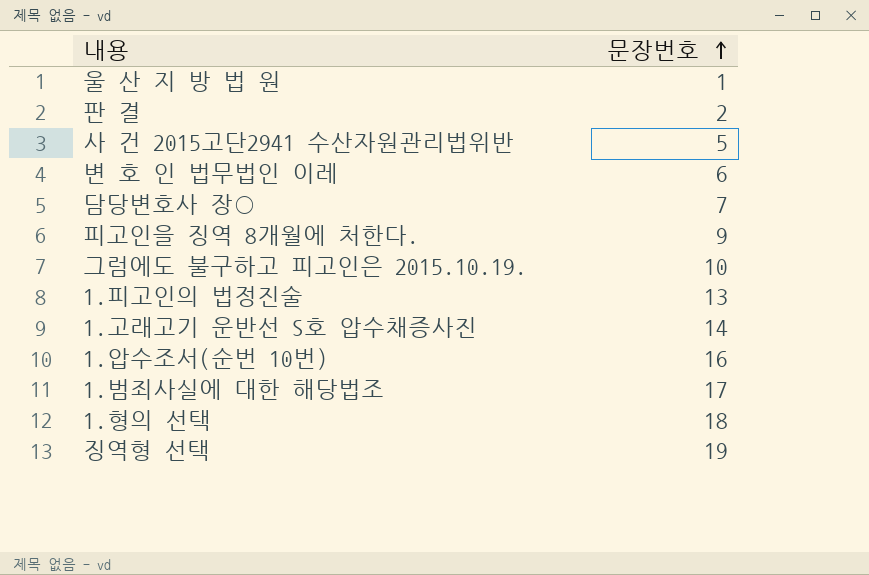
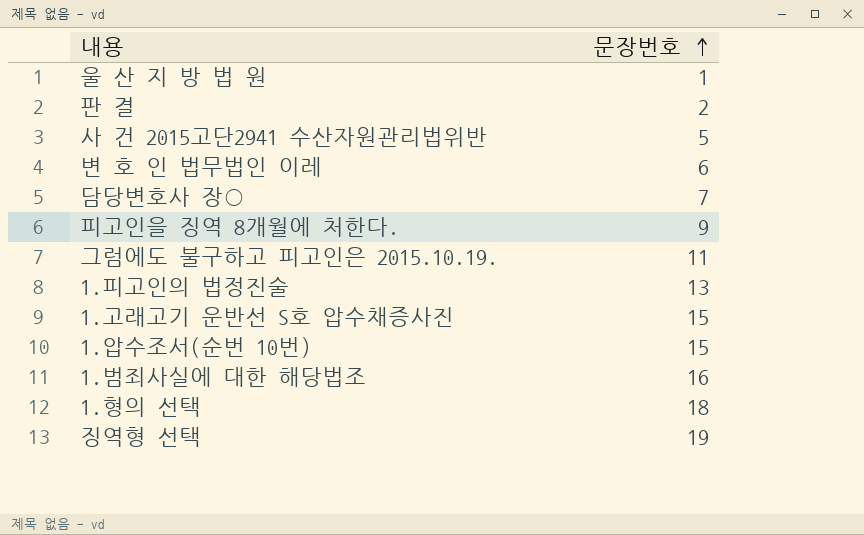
그럼에도 불구하고 피고인은 2015.10.19. | 문장번호: 10 -> 11
1.고래고기 운반선 S호 압수채증사진 | 문장번호: 14 -> 15
1.압수조서(순번 10번) | 문장번호: 16 -> 15
1.범죄사실에 대한 해당법조 | 문장번호: 17 -> 16

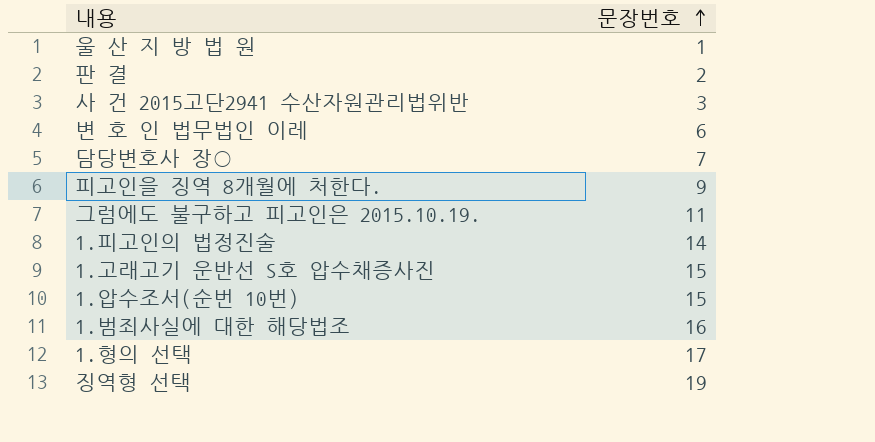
사 건 2015고단2941 수산자원관리법위반 | 문장번호: 5 -> 3
1.피고인의 법정진술 | 문장번호: 13 -> 14
1.형의 선택 | 문장번호: 18 -> 17

